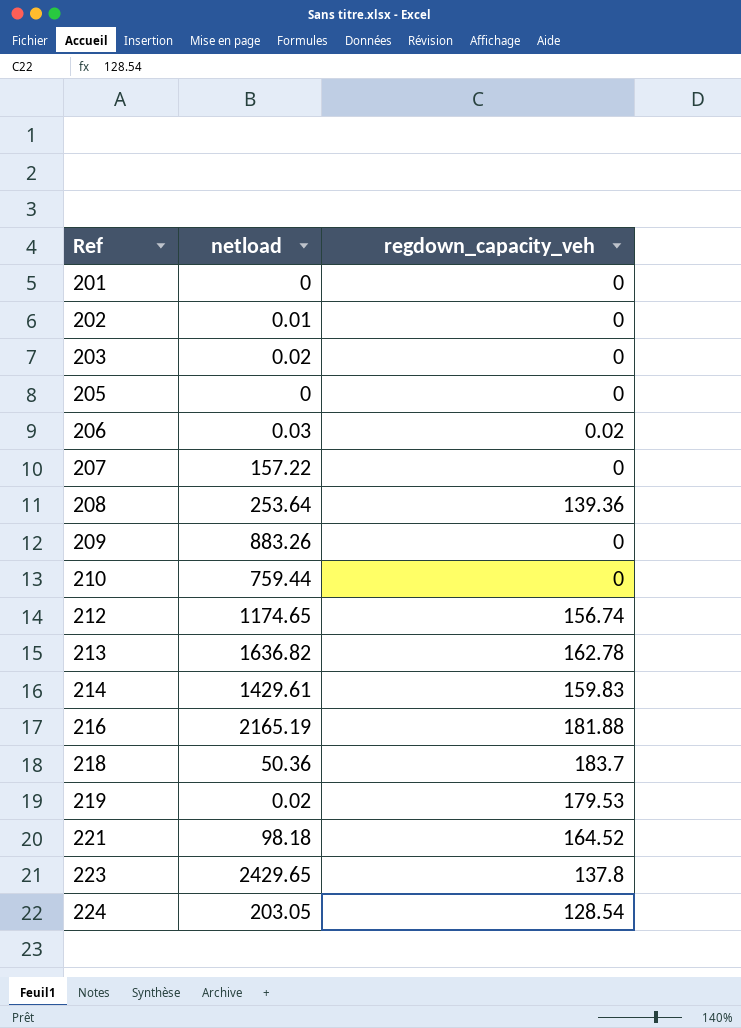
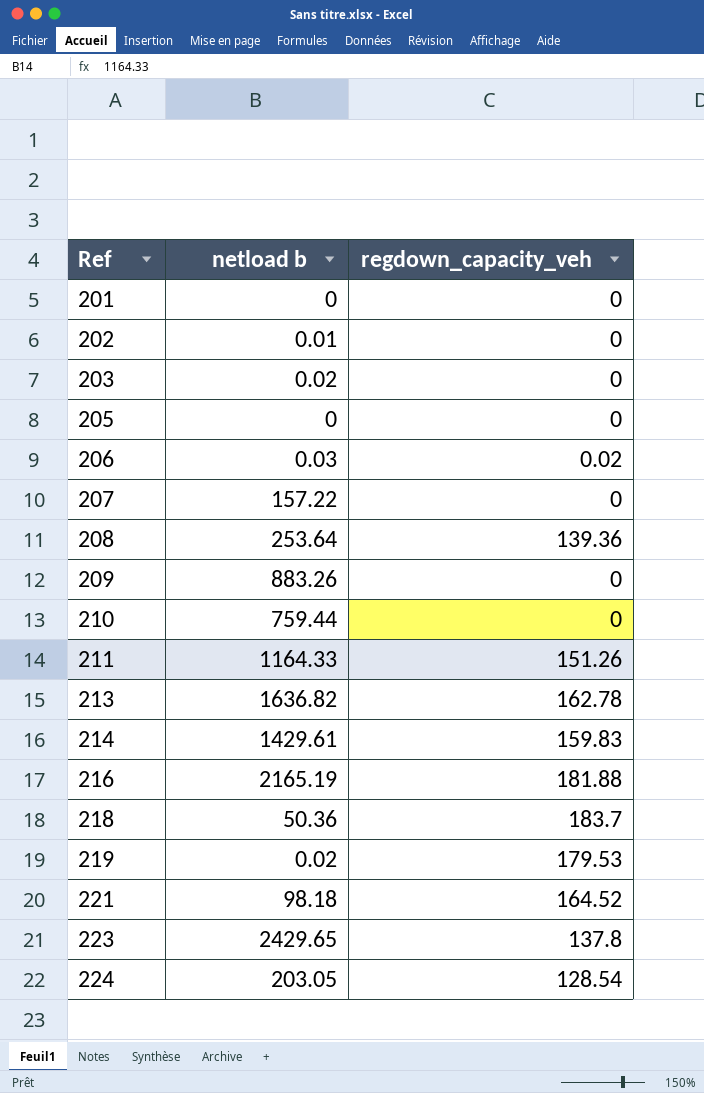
column name: netload -> netload b
row 212: 1174.65 | 156.74 -> none
row 211: none -> 1164.33 | 151.26

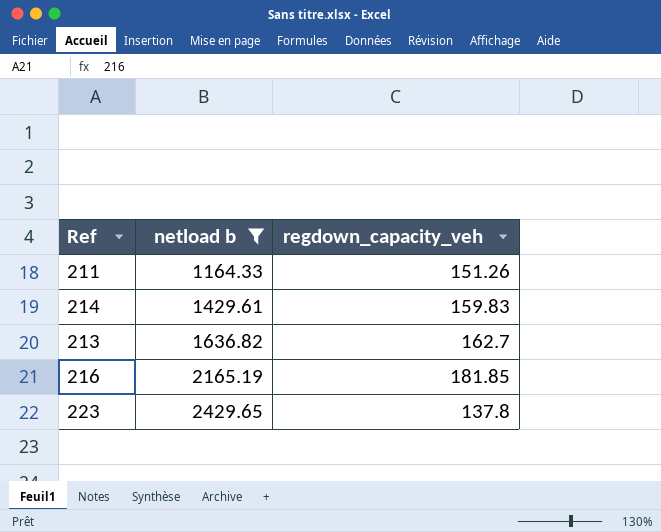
filter: none -> netload b >= 1164.33
row order: Ref ascending -> netload b ascending
213 | regdown_capacity_veh: 162.78 -> 162.7
216 | regdown_capacity_veh: 181.88 -> 181.85

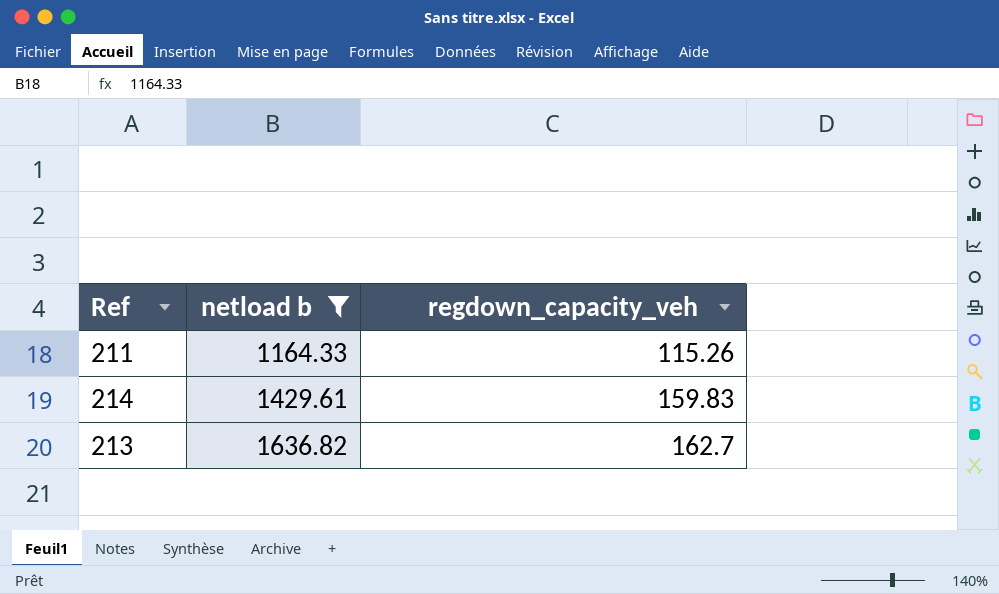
row 216: 2165.19 | 181.85 -> none
row 223: 2429.65 | 137.8 -> none
211 | regdown_capacity_veh: 151.26 -> 115.26

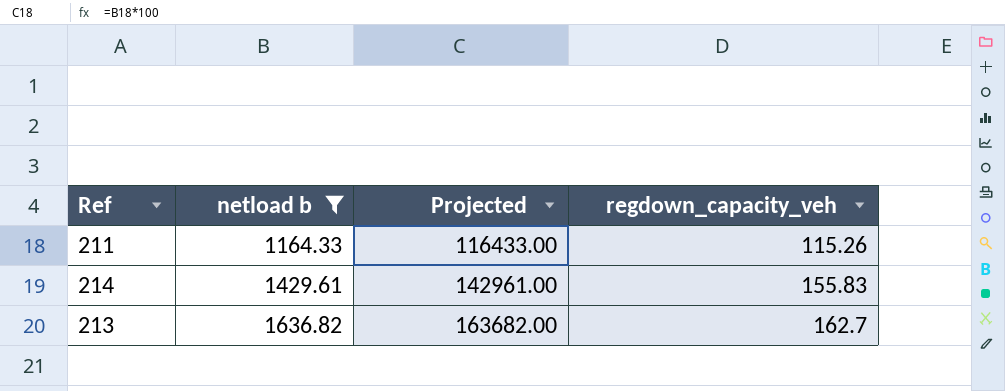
column Projected | formula: none -> [netload b] * 100
214 | regdown_capacity_veh: 159.83 -> 155.83

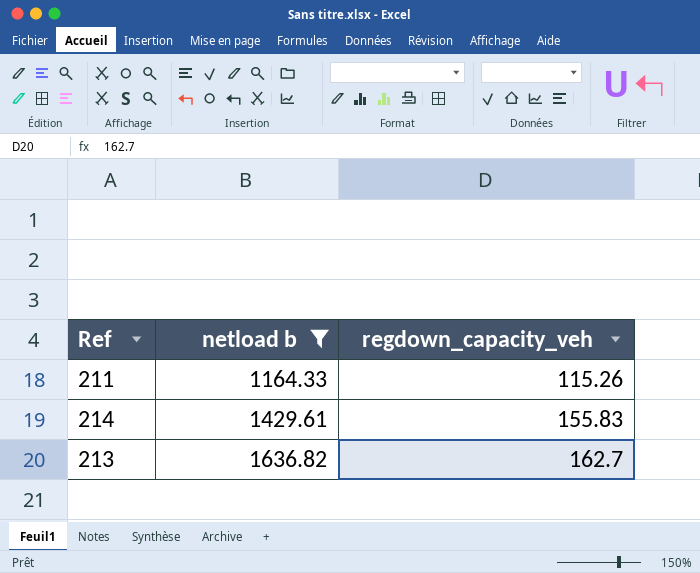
column Projected | formula: [netload b] * 100 -> none

